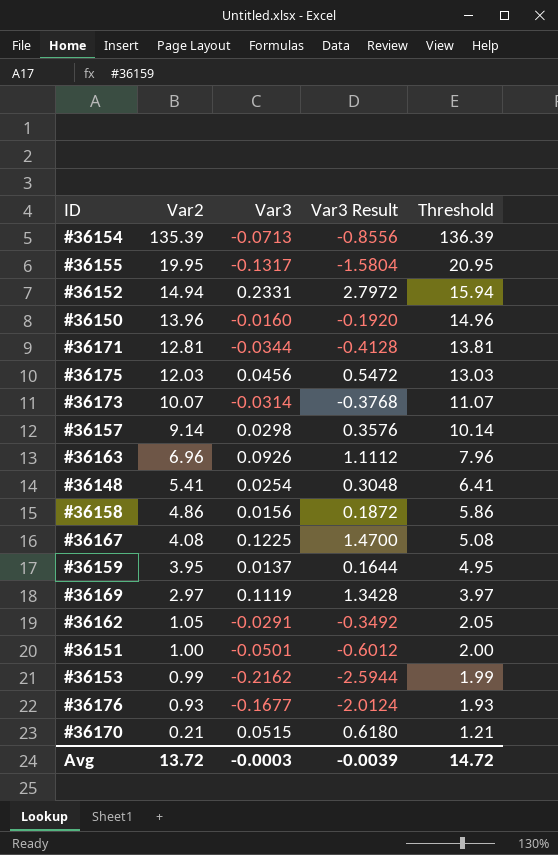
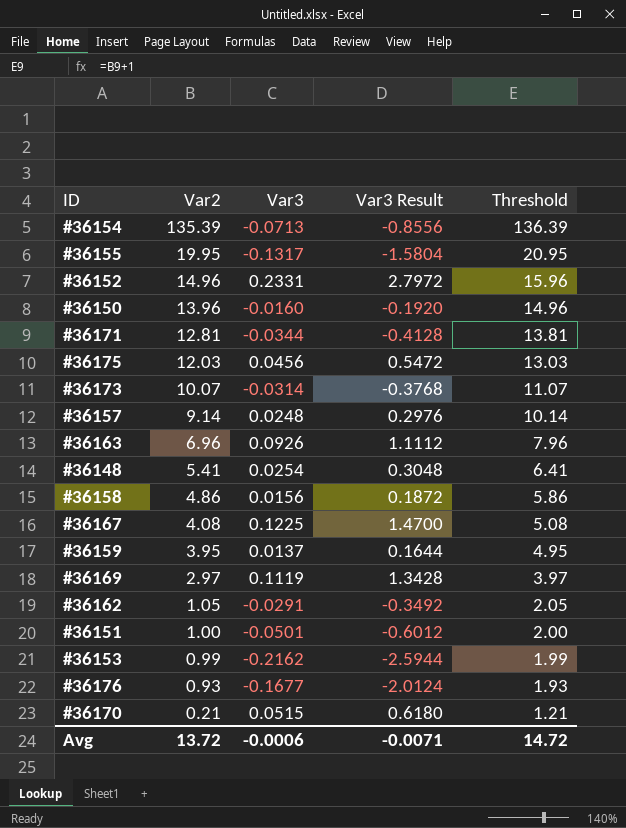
#36152 | Var2: 14.94 -> 14.96
#36152 | Threshold: 15.94 -> 15.96
#36157 | Var3: 0.0298 -> 0.0248
#36157 | Var3 Result: 0.3576 -> 0.2976
Avg | Var3: -0.0003 -> -0.0006
Avg | Var3 Result: -0.0039 -> -0.0071

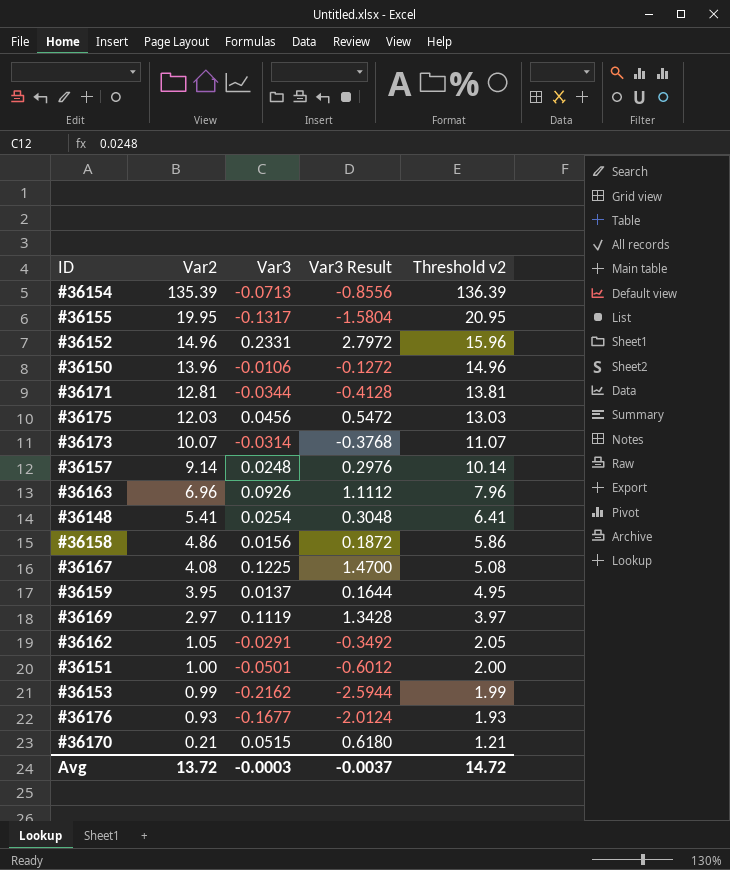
column name: Threshold -> Threshold v2
#36150 | Var3: -0.0160 -> -0.0106
#36150 | Var3 Result: -0.1920 -> -0.1272
Avg | Var3: -0.0006 -> -0.0003
Avg | Var3 Result: -0.0071 -> -0.0037

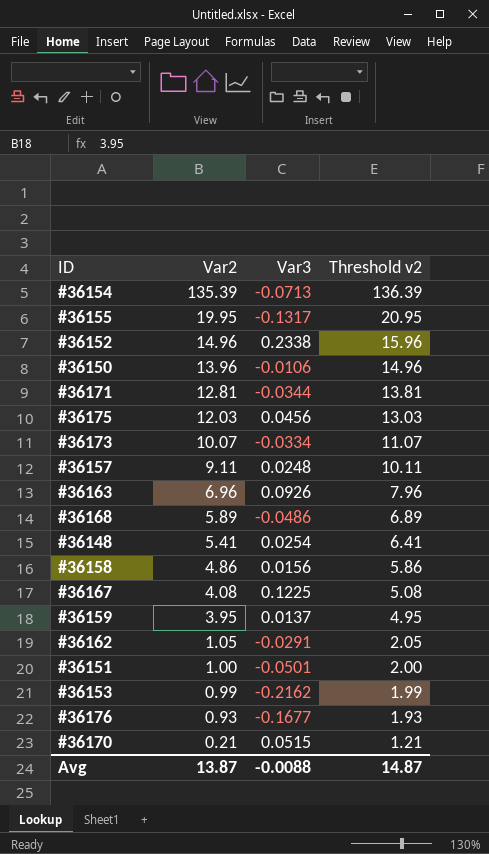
column Var3 Result | formula: [Var3] * 12 -> none
row #36169: 2.97 | 0.1119 | 1.3428 | 3.97 -> none
#36152 | Var3: 0.2331 -> 0.2338
#36173 | Var3: -0.0314 -> -0.0334
#36157 | Var2: 9.14 -> 9.11
#36157 | Threshold v2: 10.14 -> 10.11
row #36168: none -> 5.89 | -0.0486 | 6.89
Avg | Var2: 13.72 -> 13.87
Avg | Var3: -0.0003 -> -0.0088
Avg | Threshold v2: 14.72 -> 14.87

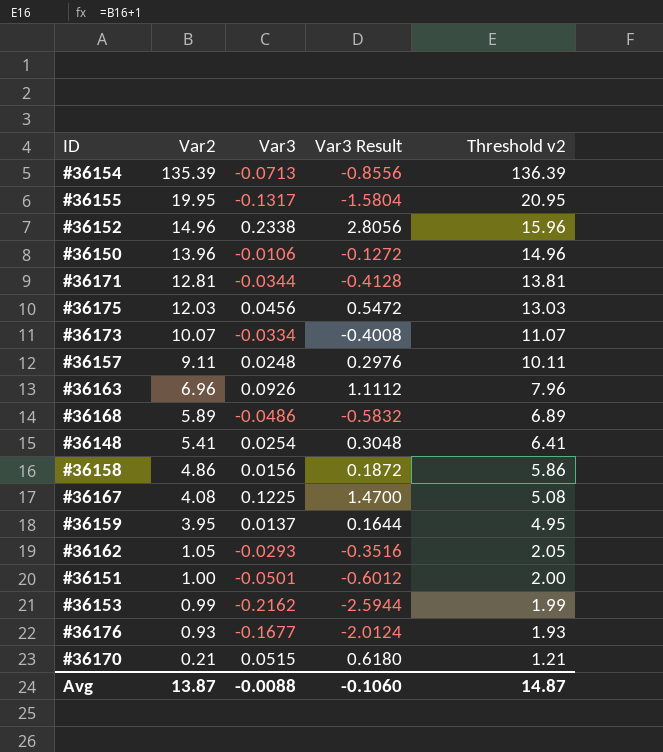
column Var3 Result | formula: none -> [Var3] * 12
#36162 | Var3: -0.0291 -> -0.0293

